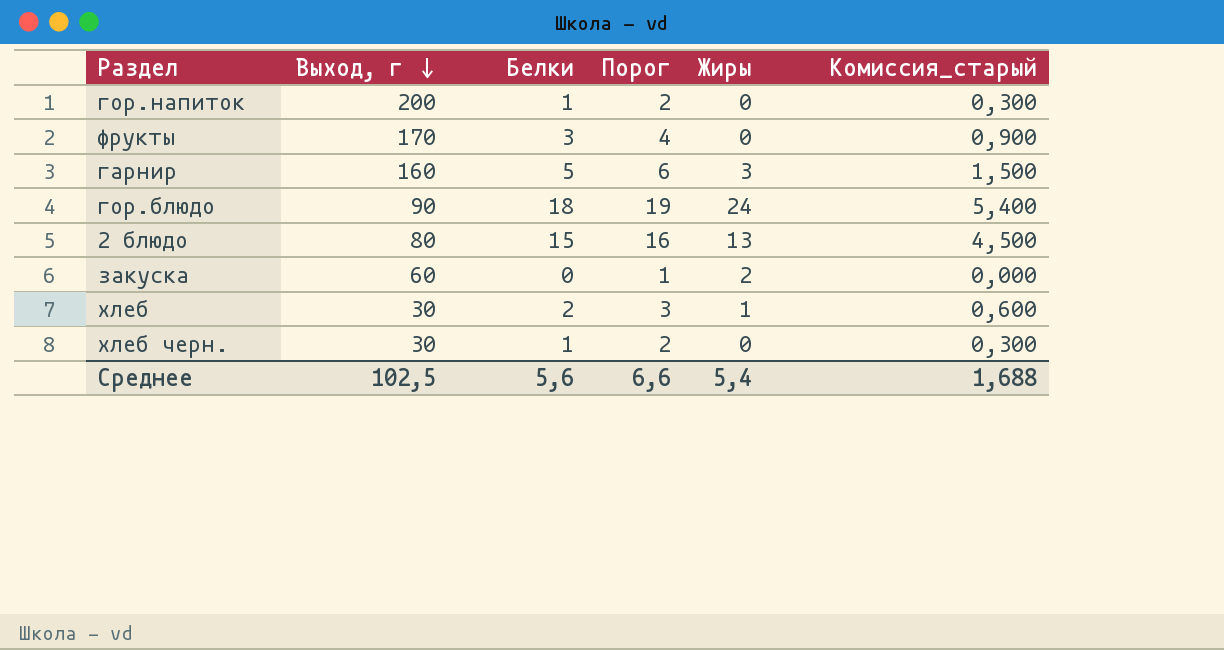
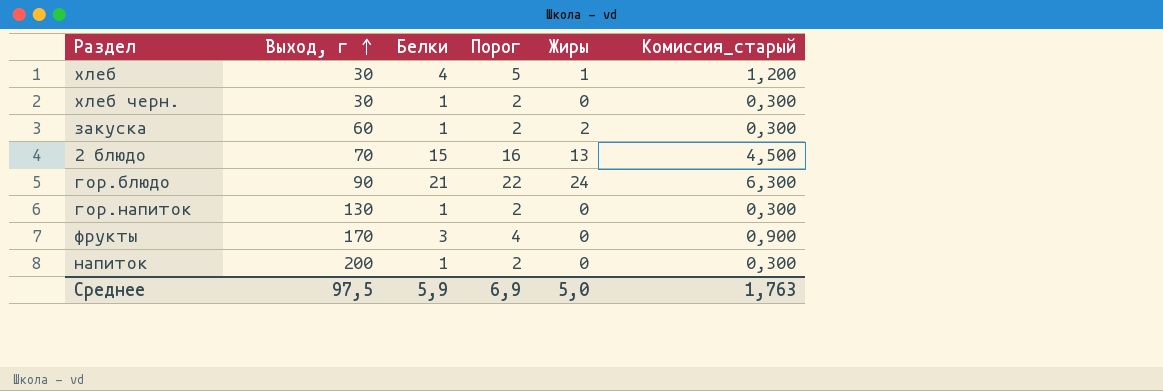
row order: Выход, г descending -> Выход, г ascending
row гарнир: 160 | 5 | 6 | 3 | 1,500 -> none
хлеб | Белки: 2 -> 4
хлеб | Порог: 3 -> 5
хлеб | Комиссия_старый: 0,600 -> 1,200
закуска | Белки: 0 -> 1
закуска | Порог: 1 -> 2
закуска | Комиссия_старый: 0,000 -> 0,300
2 блюдо | Выход, г: 80 -> 70
гор.блюдо | Белки: 18 -> 21
гор.блюдо | Порог: 19 -> 22
гор.блюдо | Комиссия_старый: 5,400 -> 6,300
гор.напиток | Выход, г: 200 -> 130
row напиток: none -> 200 | 1 | 2 | 0 | 0,300
Среднее | Выход, г: 102,5 -> 97,5
Среднее | Белки: 5,6 -> 5,9
Среднее | Порог: 6,6 -> 6,9
Среднее | Жиры: 5,4 -> 5,0
Среднее | Комиссия_старый: 1,688 -> 1,763

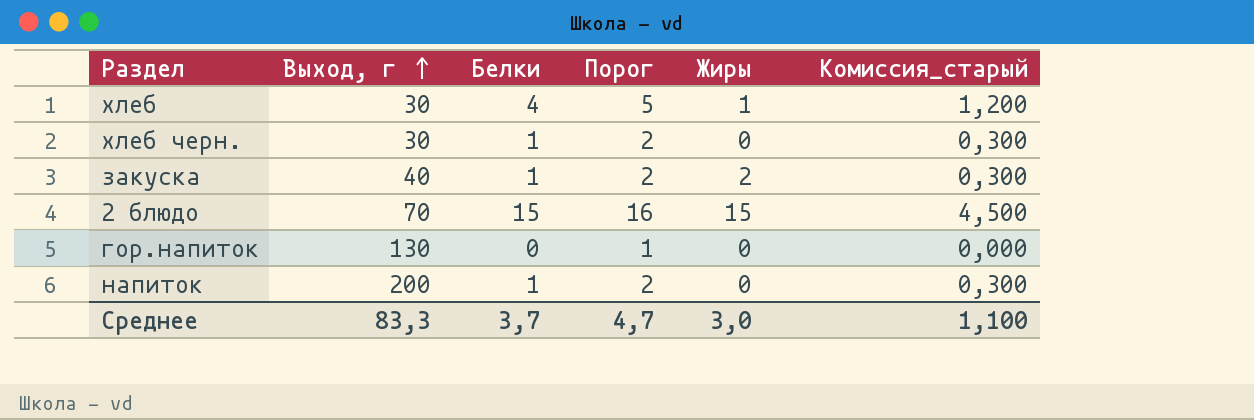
row гор.блюдо: 90 | 21 | 22 | 24 | 6,300 -> none
row фрукты: 170 | 3 | 4 | 0 | 0,900 -> none
закуска | Выход, г: 60 -> 40
2 блюдо | Жиры: 13 -> 15
гор.напиток | Белки: 1 -> 0
гор.напиток | Порог: 2 -> 1
гор.напиток | Комиссия_старый: 0,300 -> 0,000
Среднее | Выход, г: 97,5 -> 83,3
Среднее | Белки: 5,9 -> 3,7
Среднее | Порог: 6,9 -> 4,7
Среднее | Жиры: 5,0 -> 3,0
Среднее | Комиссия_старый: 1,763 -> 1,100

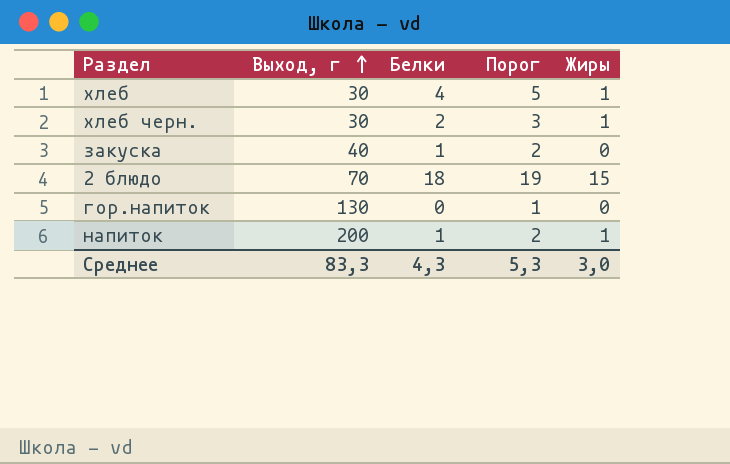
column Комиссия_старый | formula: [Белки] * 0,3 -> none
хлеб черн. | Белки: 1 -> 2
хлеб черн. | Порог: 2 -> 3
хлеб черн. | Жиры: 0 -> 1
закуска | Жиры: 2 -> 0
2 блюдо | Белки: 15 -> 18
2 блюдо | Порог: 16 -> 19
напиток | Жиры: 0 -> 1
Среднее | Белки: 3,7 -> 4,3
Среднее | Порог: 4,7 -> 5,3

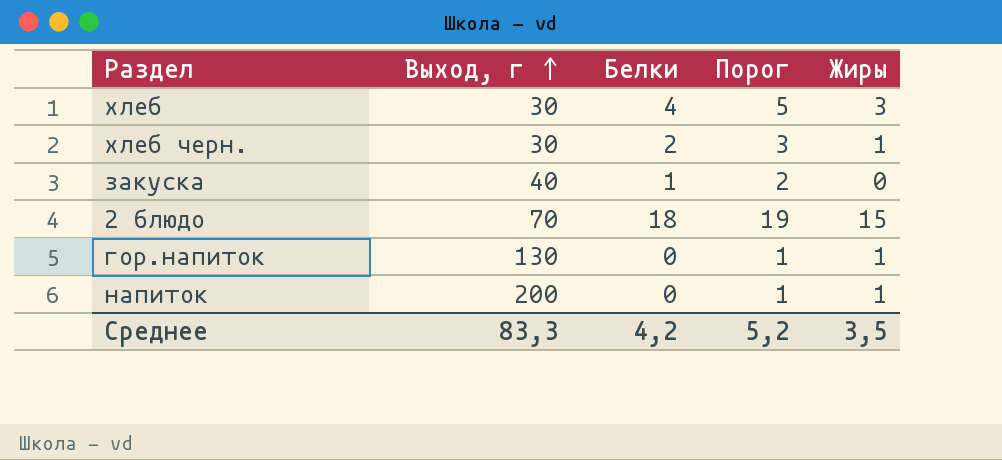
хлеб | Жиры: 1 -> 3
гор.напиток | Жиры: 0 -> 1
напиток | Белки: 1 -> 0
напиток | Порог: 2 -> 1
Среднее | Белки: 4,3 -> 4,2
Среднее | Порог: 5,3 -> 5,2
Среднее | Жиры: 3,0 -> 3,5

